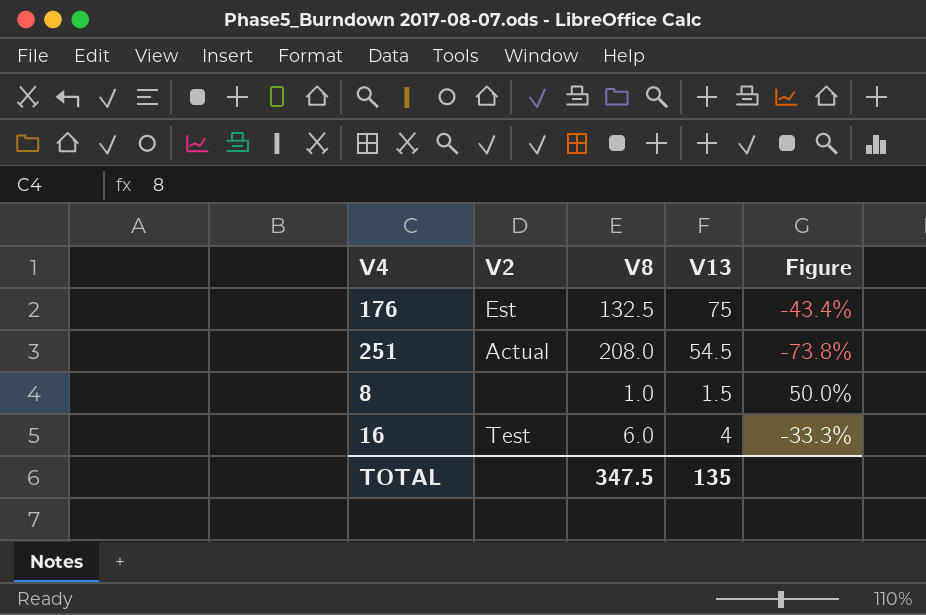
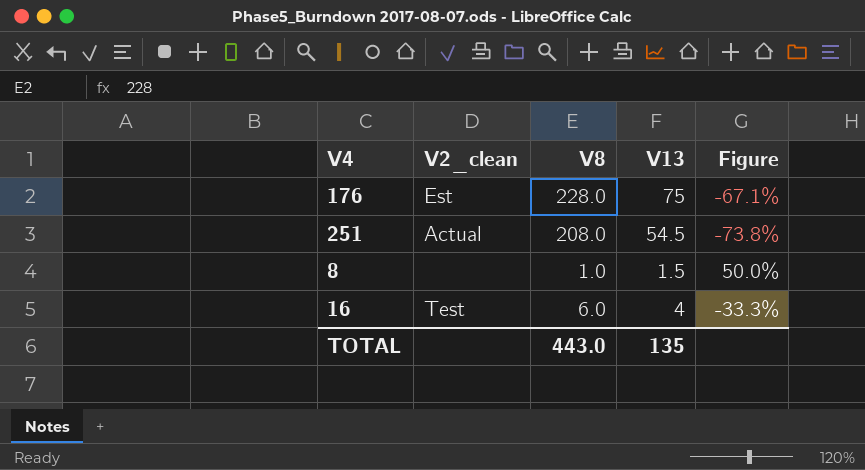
column name: V2 -> V2_clean
176 | V8: 132.5 -> 228.0
176 | Figure: -43.4% -> -67.1%
TOTAL | V8: 347.5 -> 443.0

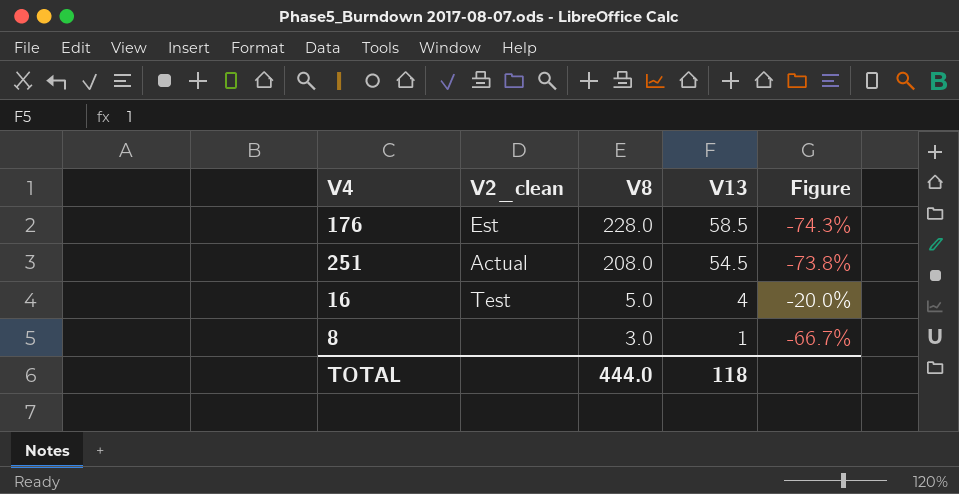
row order: none -> V8 descending
176 | V13: 75 -> 58.5
176 | Figure: -67.1% -> -74.3%
16 | V8: 6.0 -> 5.0
16 | Figure: -33.3% -> -20.0%
8 | V8: 1.0 -> 3.0
8 | V13: 1.5 -> 1
8 | Figure: 50.0% -> -66.7%
TOTAL | V8: 443.0 -> 444.0
TOTAL | V13: 135 -> 118

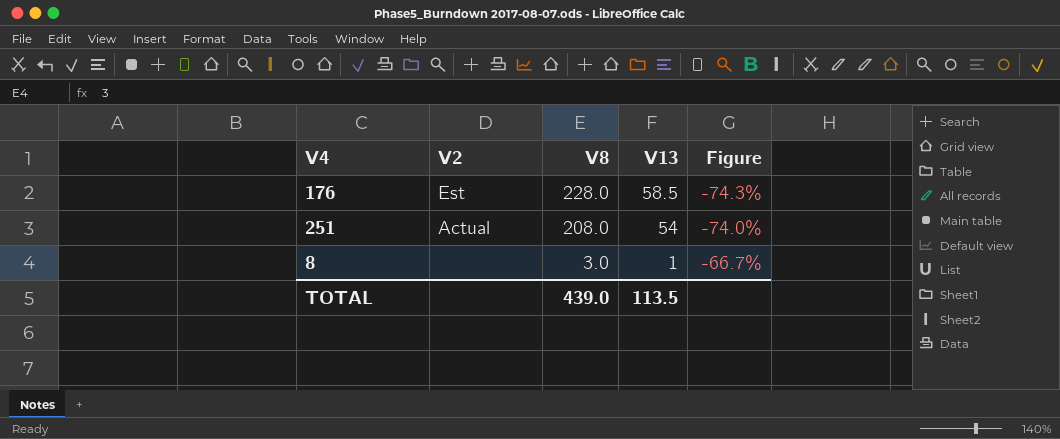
column name: V2_clean -> V2
row 16: Test | 5.0 | 4 | -20.0% -> none
251 | V13: 54.5 -> 54
251 | Figure: -73.8% -> -74.0%
TOTAL | V8: 444.0 -> 439.0
TOTAL | V13: 118 -> 113.5

